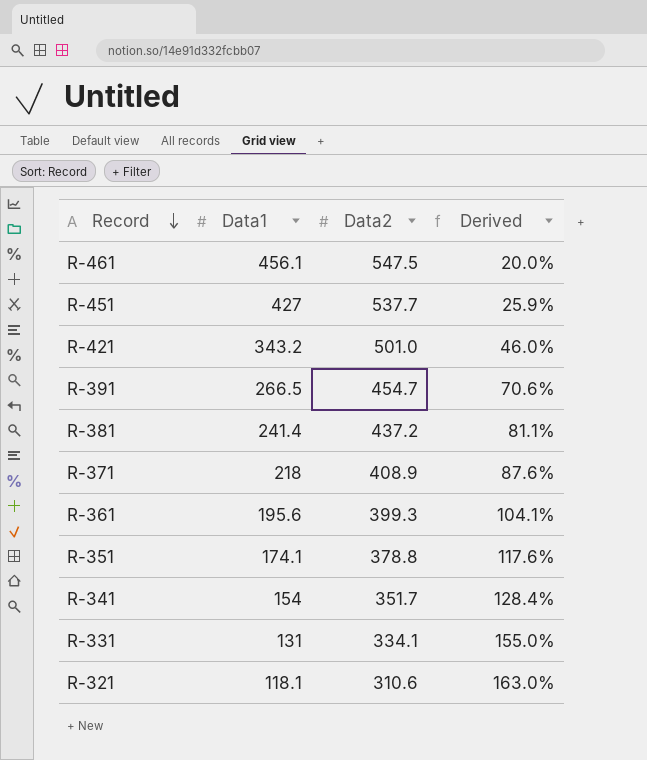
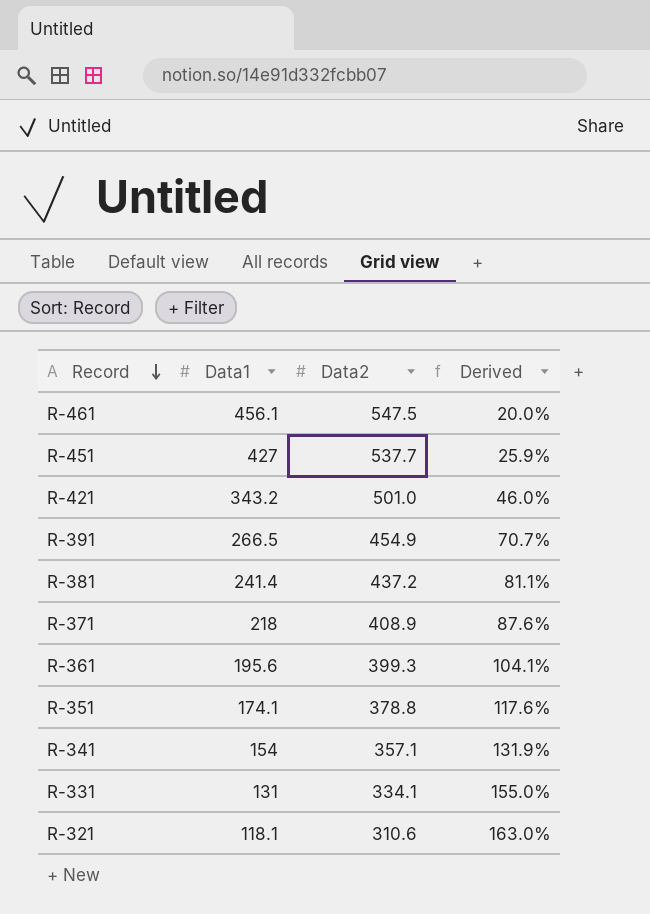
R-391 | Data2: 454.7 -> 454.9
R-391 | Derived: 70.6% -> 70.7%
R-341 | Data2: 351.7 -> 357.1
R-341 | Derived: 128.4% -> 131.9%

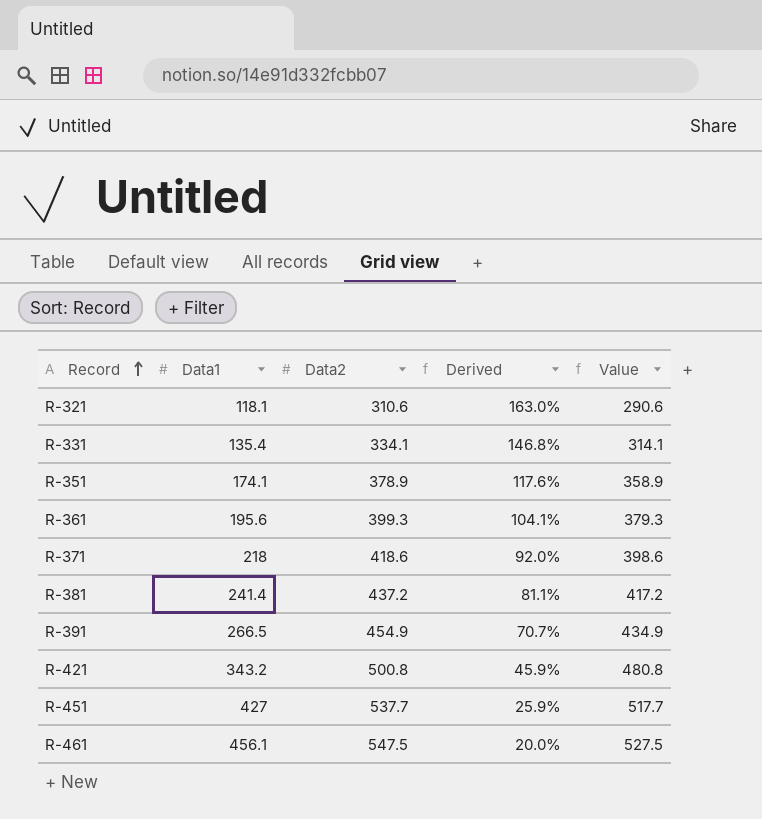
row order: Record descending -> Record ascending
column Value | formula: none -> [Data2] - 20
row R-341: 154 | 357.1 | 131.9% -> none
R-331 | Data1: 131 -> 135.4
R-331 | Derived: 155.0% -> 146.8%
R-351 | Data2: 378.8 -> 378.9
R-371 | Data2: 408.9 -> 418.6
R-371 | Derived: 87.6% -> 92.0%
R-421 | Data2: 501.0 -> 500.8
R-421 | Derived: 46.0% -> 45.9%

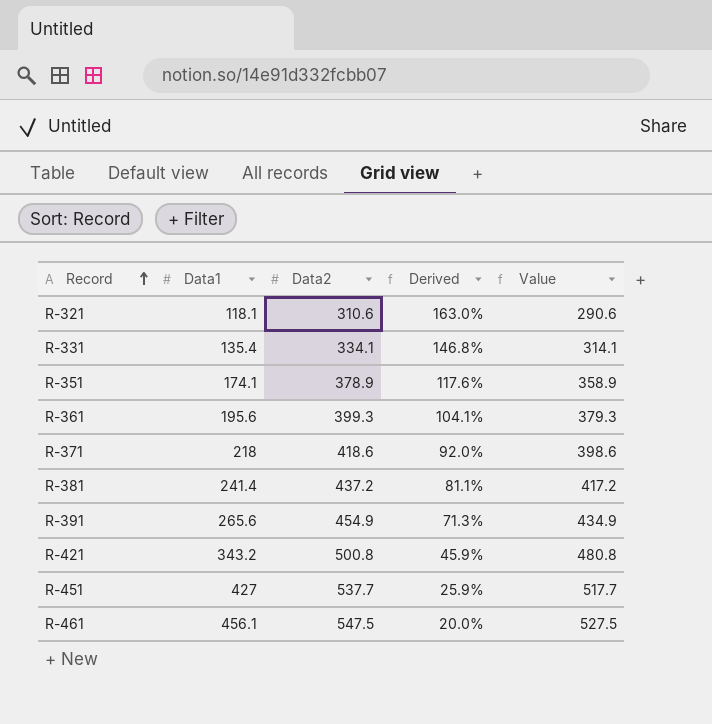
R-391 | Data1: 266.5 -> 265.6
R-391 | Derived: 70.7% -> 71.3%

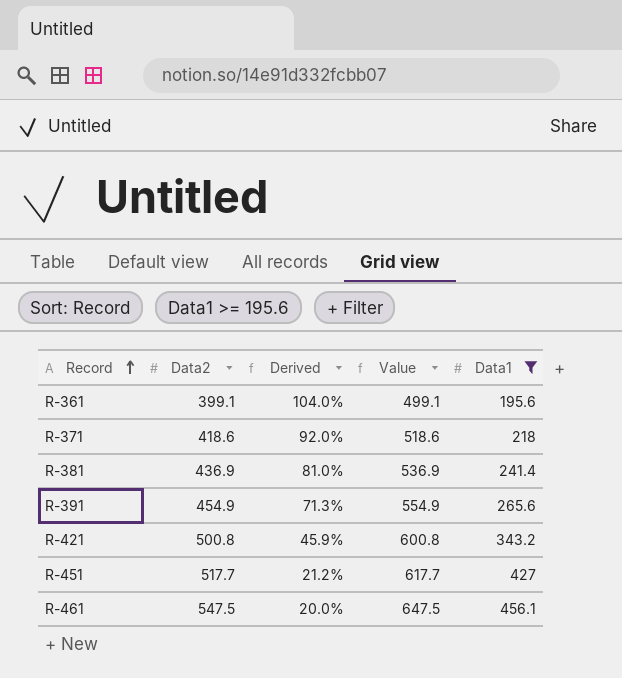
filter: none -> Data1 >= 195.6
column Value | formula: [Data2] - 20 -> [Data2] + 100
column Data1 | position: 2 -> 5
R-361 | Data2: 399.3 -> 399.1
R-361 | Derived: 104.1% -> 104.0%
R-381 | Data2: 437.2 -> 436.9
R-381 | Derived: 81.1% -> 81.0%
R-451 | Data2: 537.7 -> 517.7
R-451 | Derived: 25.9% -> 21.2%

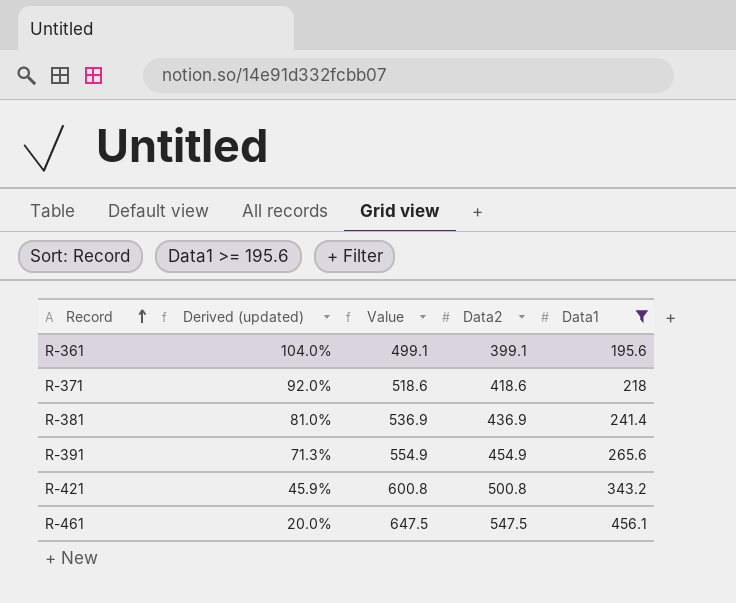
column name: Derived -> Derived (updated)
column Data2 | position: 2 -> 4
row R-451: 517.7 | 21.2% | 617.7 | 427 -> none

